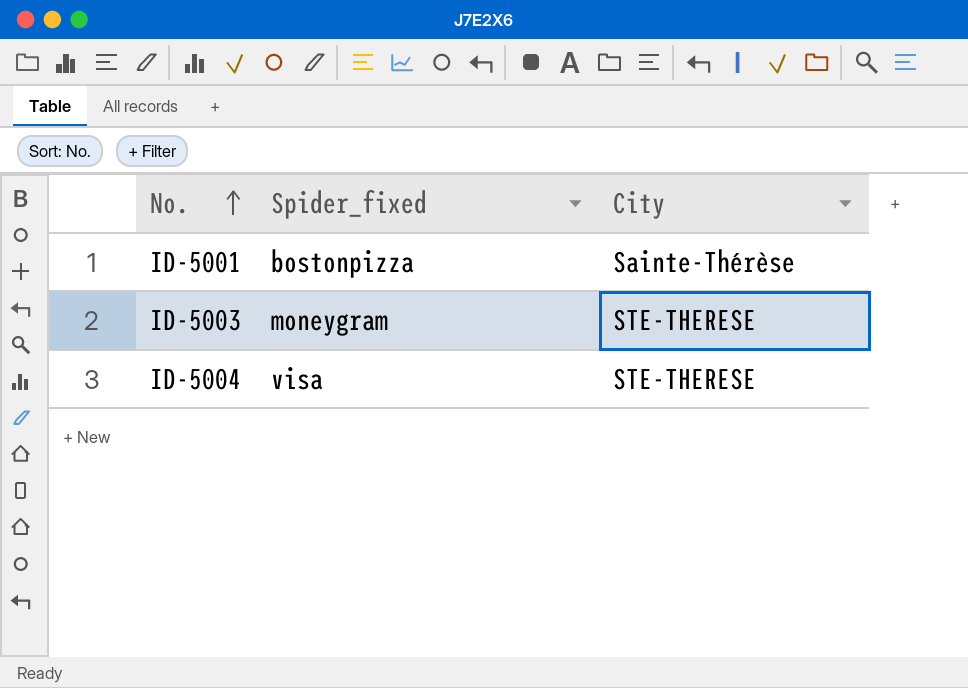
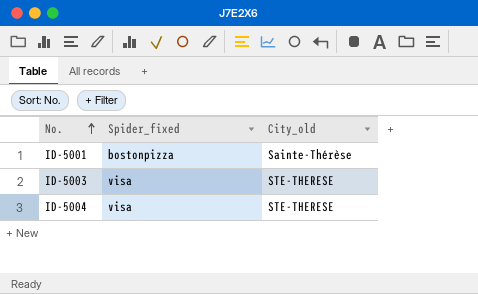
column name: City -> City_old
ID-5003 | Spider_fixed: moneygram -> visa

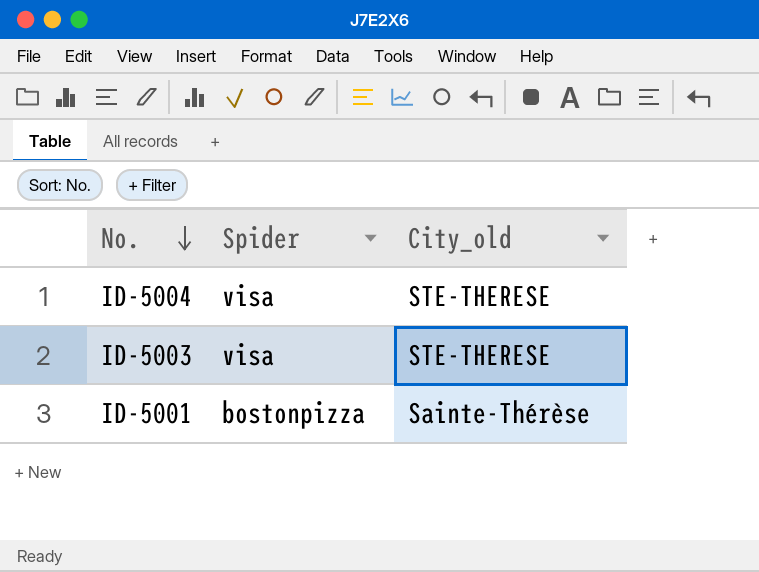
row order: No. ascending -> No. descending
column name: Spider_fixed -> Spider

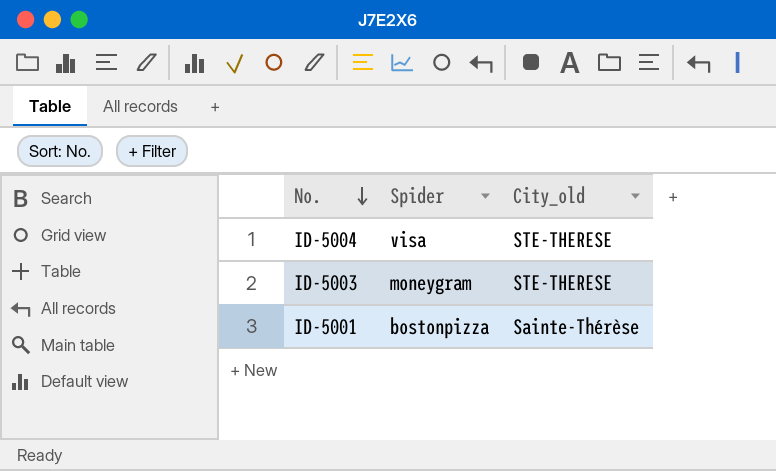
ID-5003 | Spider: visa -> moneygram

